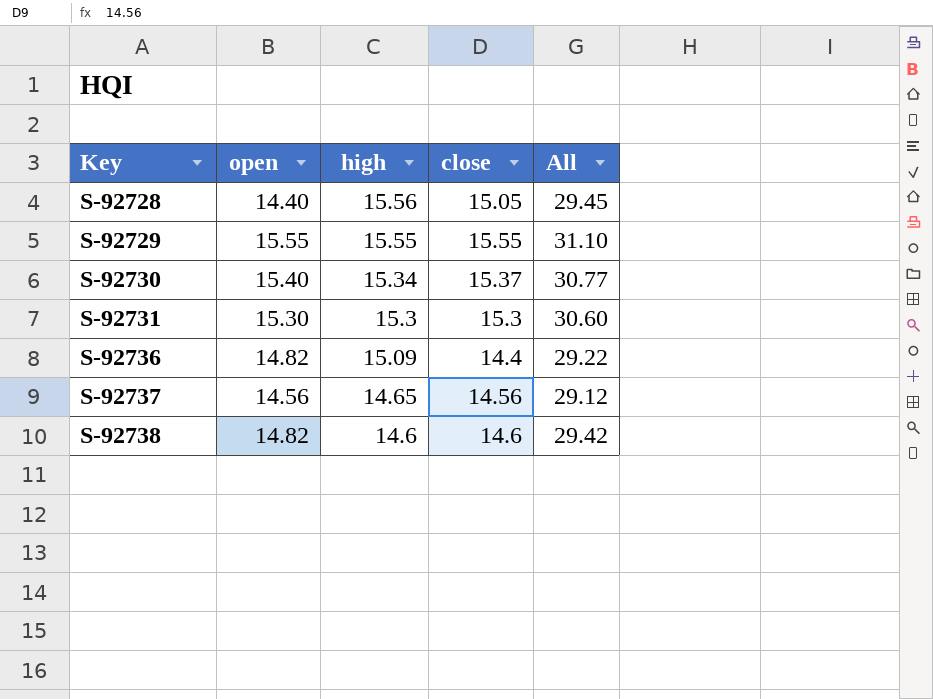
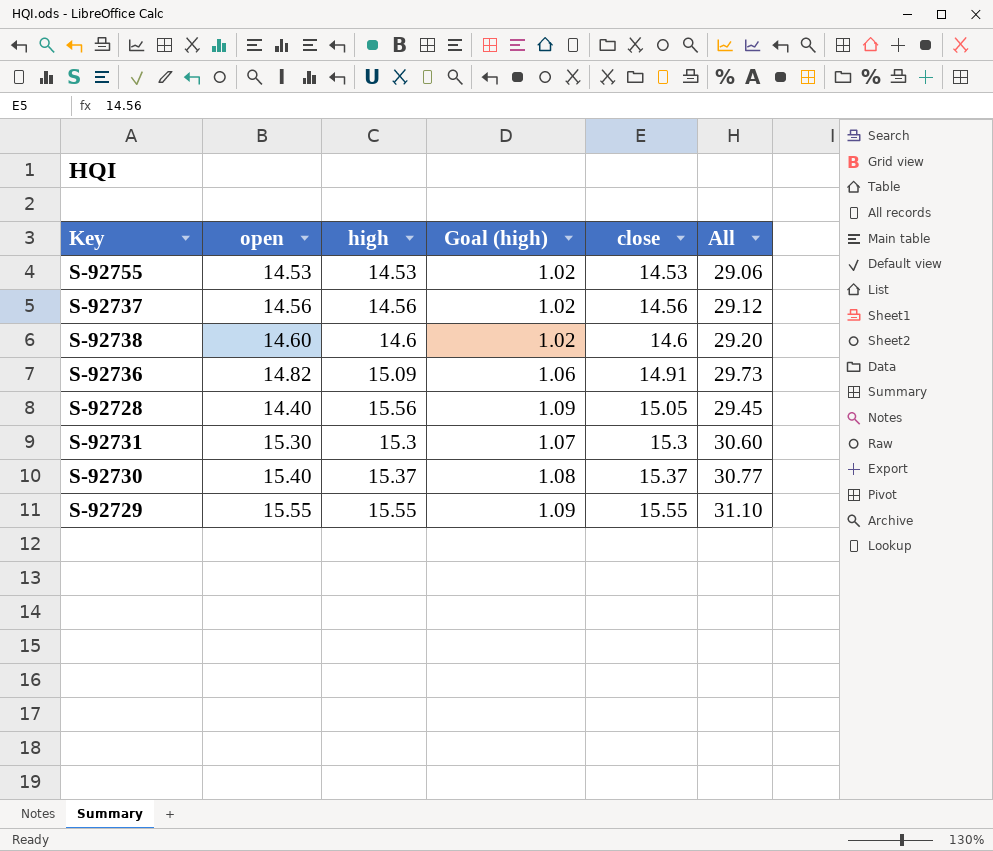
row order: Key ascending -> close ascending
column Goal (high) | formula: none -> [high] * 0.07
row S-92755: none -> 14.53 | 14.53 | 1.02 | 14.53 | 29.06
S-92737 | high: 14.65 -> 14.56
S-92738 | open: 14.82 -> 14.60
S-92738 | All: 29.42 -> 29.20
S-92736 | close: 14.4 -> 14.91
S-92736 | All: 29.22 -> 29.73
S-92730 | high: 15.34 -> 15.37

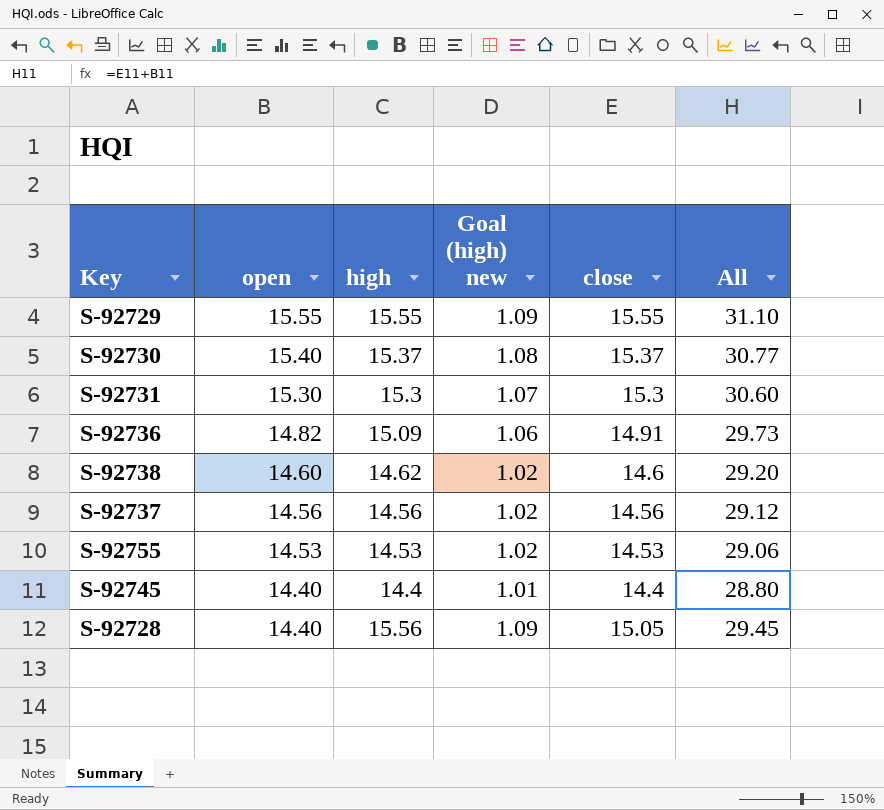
row order: close ascending -> open descending
column name: Goal (high) -> Goal (high) new
S-92738 | high: 14.6 -> 14.62
row S-92745: none -> 14.40 | 14.4 | 1.01 | 14.4 | 28.80

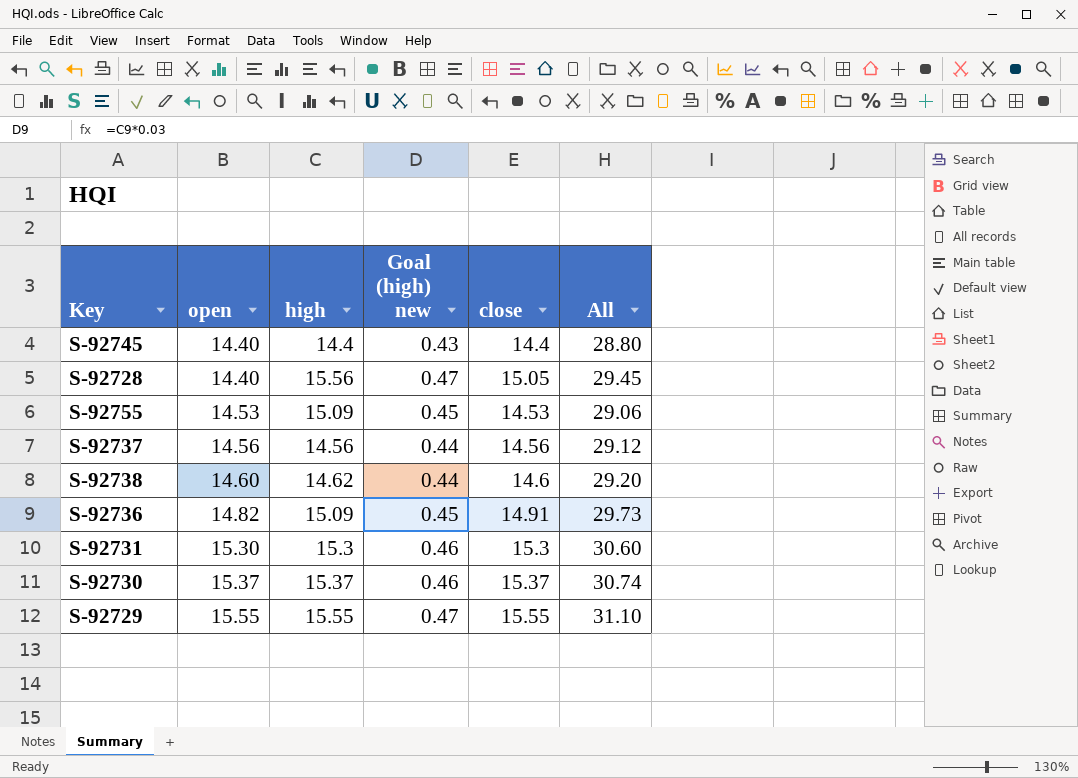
row order: open descending -> open ascending
column Goal (high) new | formula: [high] * 0.07 -> [high] * 0.03
S-92755 | high: 14.53 -> 15.09
S-92730 | open: 15.40 -> 15.37
S-92730 | All: 30.77 -> 30.74

